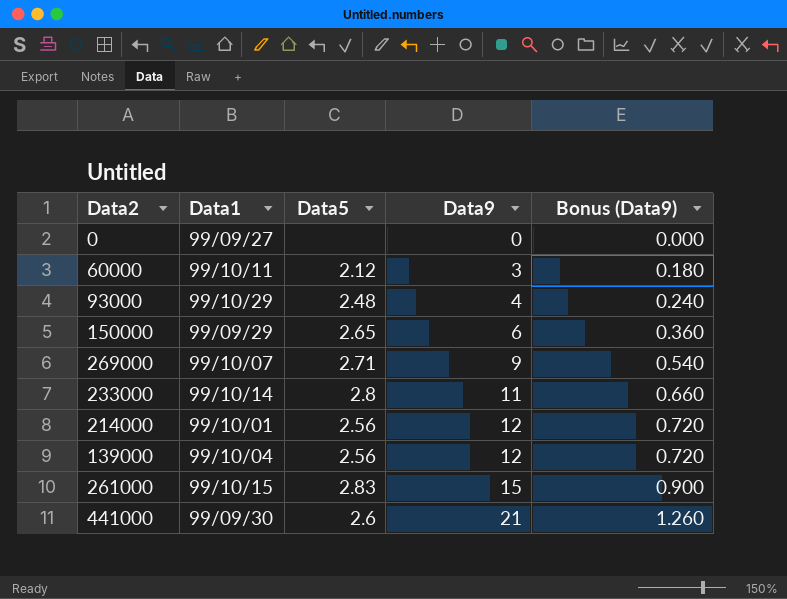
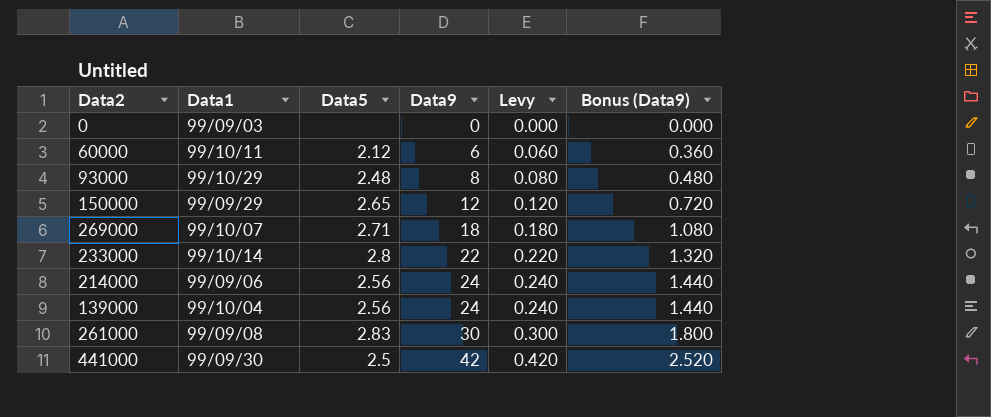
column Levy | formula: none -> [Data9] * 0.01
0 | Data1: 99/09/27 -> 99/09/03
60000 | Data9: 3 -> 6
60000 | Bonus (Data9): 0.180 -> 0.360
93000 | Data9: 4 -> 8
93000 | Bonus (Data9): 0.240 -> 0.480
150000 | Data9: 6 -> 12
150000 | Bonus (Data9): 0.360 -> 0.720
269000 | Data9: 9 -> 18
269000 | Bonus (Data9): 0.540 -> 1.080
233000 | Data9: 11 -> 22
233000 | Bonus (Data9): 0.660 -> 1.320
214000 | Data1: 99/10/01 -> 99/09/06
214000 | Data9: 12 -> 24
214000 | Bonus (Data9): 0.720 -> 1.440
139000 | Data9: 12 -> 24
139000 | Bonus (Data9): 0.720 -> 1.440
261000 | Data1: 99/10/15 -> 99/09/08
261000 | Data9: 15 -> 30
261000 | Bonus (Data9): 0.900 -> 1.800
441000 | Data5: 2.6 -> 2.5
441000 | Data9: 21 -> 42
441000 | Bonus (Data9): 1.260 -> 2.520

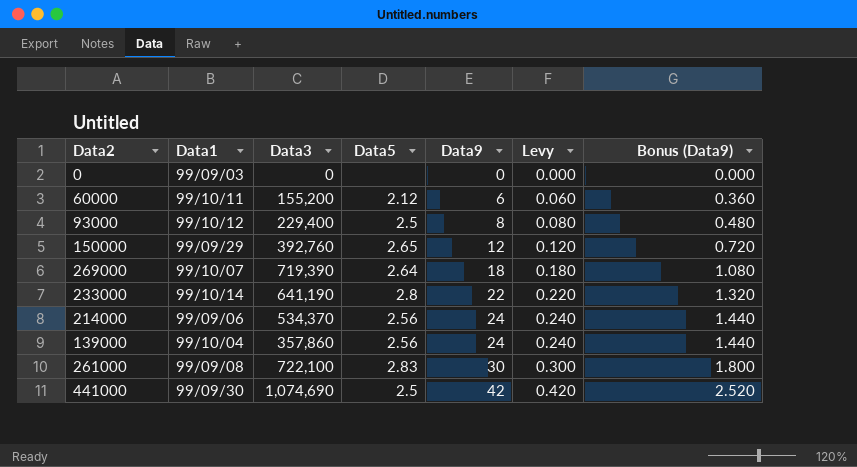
column Data3 | position: none -> 3
93000 | Data1: 99/10/29 -> 99/10/12
93000 | Data5: 2.48 -> 2.5
269000 | Data5: 2.71 -> 2.64

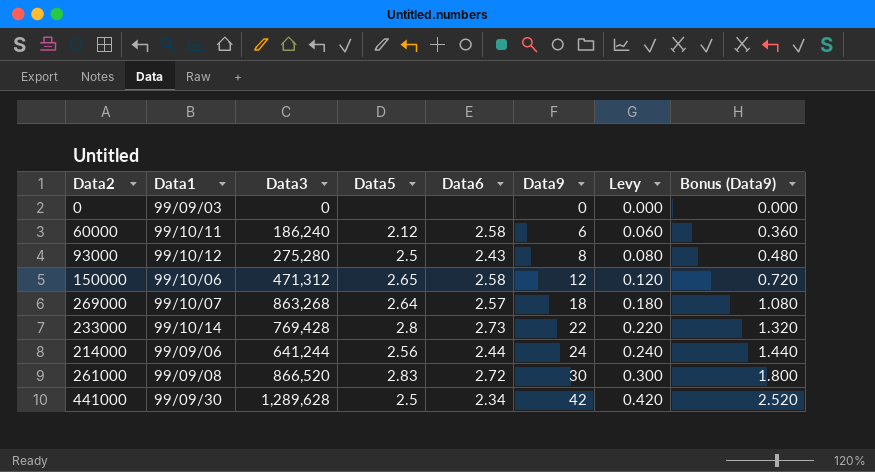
column Data6 | position: none -> 5
row 139000: 99/10/04 | 357,860 | 2.56 | 24 | 0.240 | 1.440 -> none
60000 | Data3: 155,200 -> 186,240
93000 | Data3: 229,400 -> 275,280
150000 | Data1: 99/09/29 -> 99/10/06
150000 | Data3: 392,760 -> 471,312
269000 | Data3: 719,390 -> 863,268
233000 | Data3: 641,190 -> 769,428
214000 | Data3: 534,370 -> 641,244
261000 | Data3: 722,100 -> 866,520
441000 | Data3: 1,074,690 -> 1,289,628

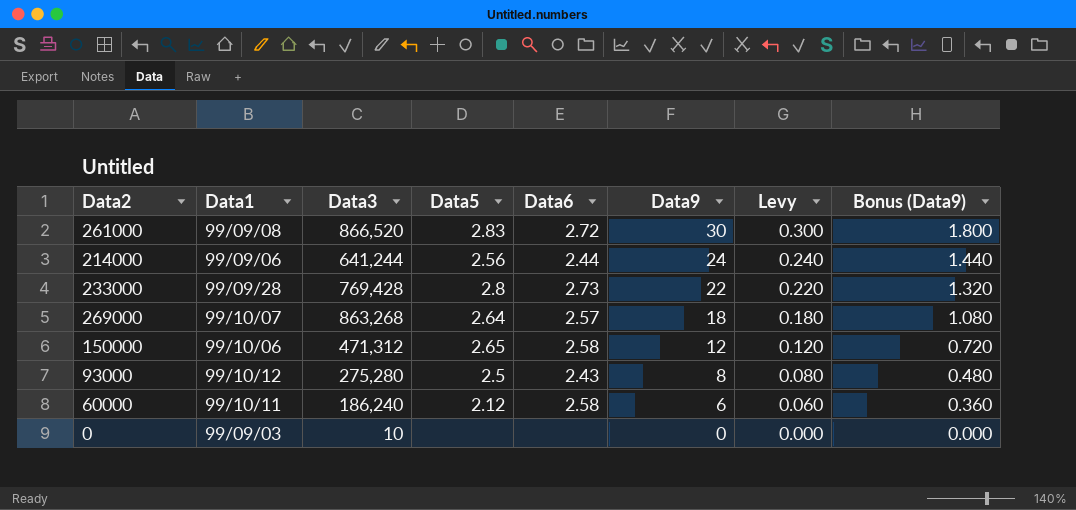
row order: Data9 ascending -> Data9 descending
row 441000: 99/09/30 | 1,289,628 | 2.5 | 2.34 | 42 | 0.420 | 2.520 -> none
233000 | Data1: 99/10/14 -> 99/09/28
0 | Data3: 0 -> 10

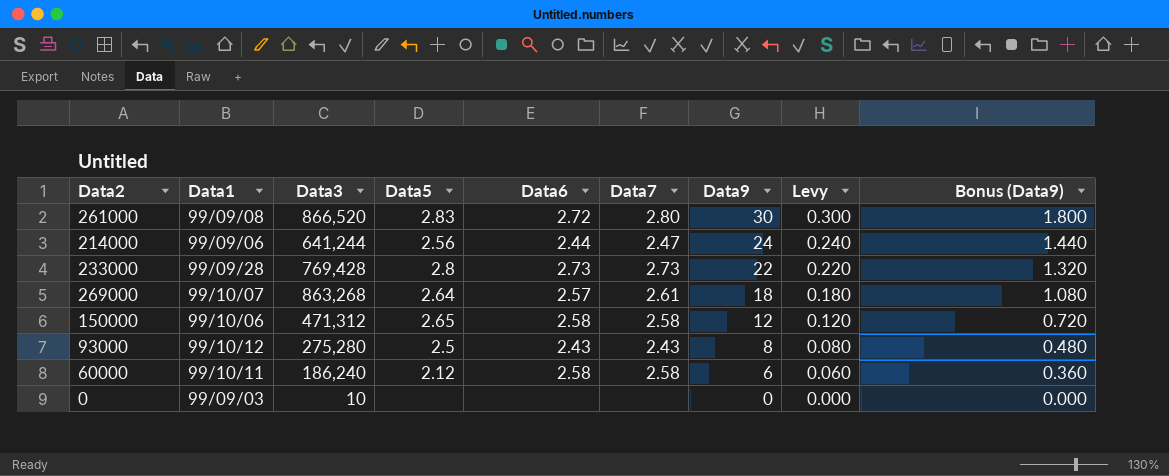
column Data7 | position: none -> 6

